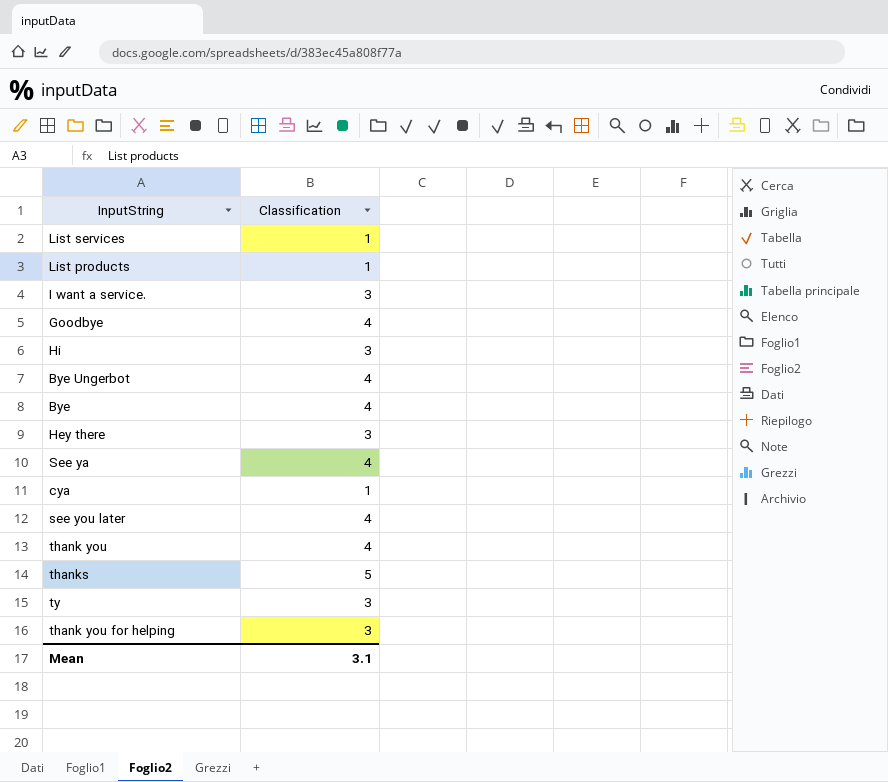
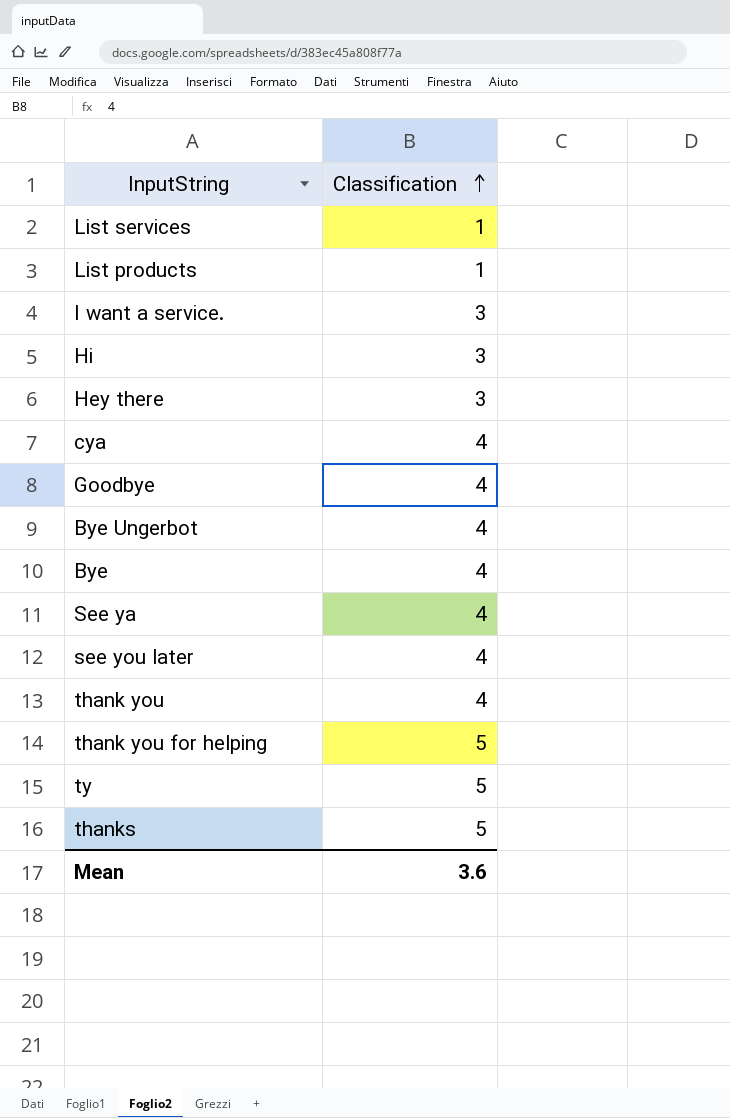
row order: none -> Classification ascending
cya | Classification: 1 -> 4
thank you for helping | Classification: 3 -> 5
ty | Classification: 3 -> 5
Mean | Classification: 3.1 -> 3.6

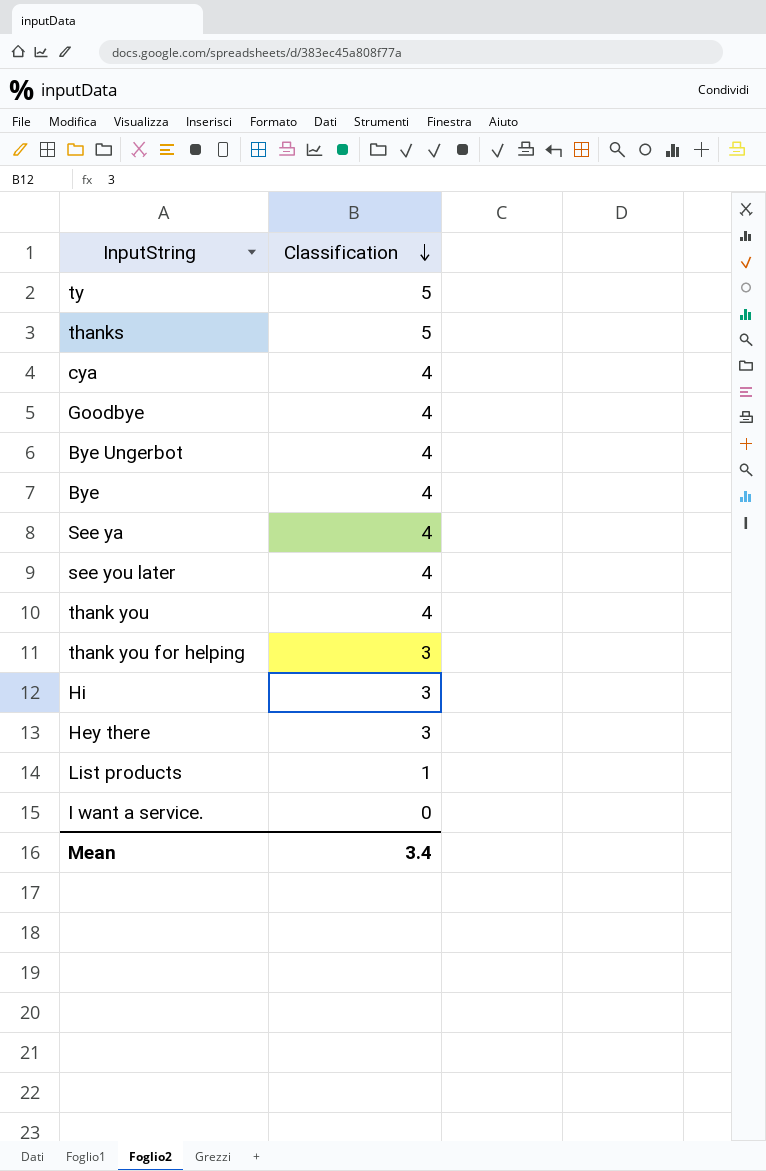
row order: Classification ascending -> Classification descending
row List services: 1 -> none
thank you for helping | Classification: 5 -> 3
I want a service. | Classification: 3 -> 0
Mean | Classification: 3.6 -> 3.4

